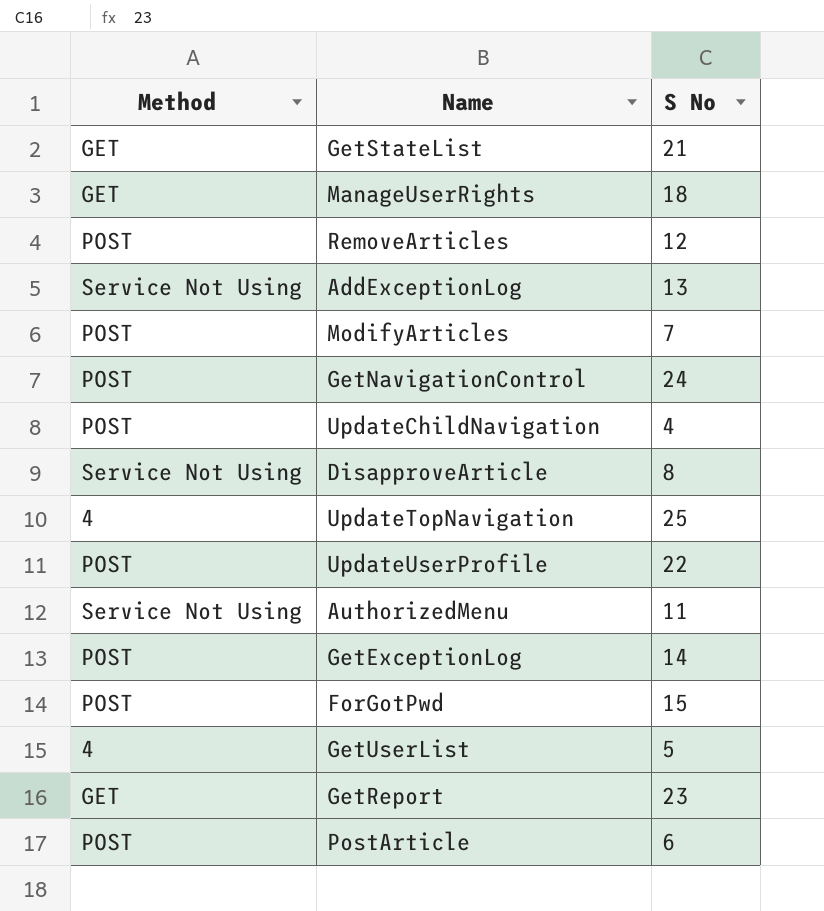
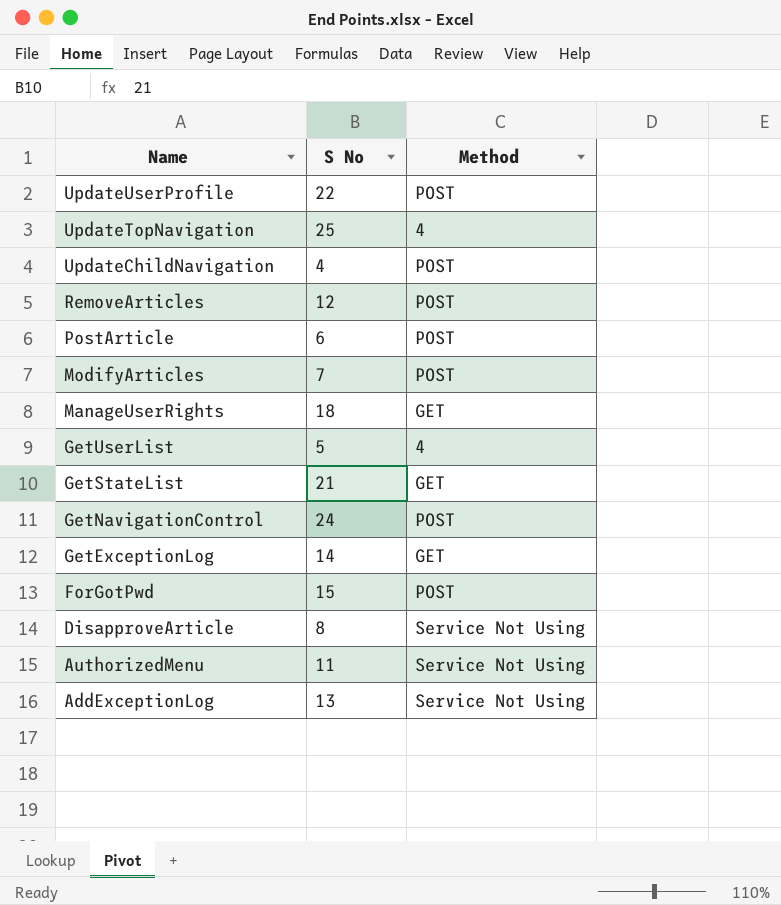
row order: none -> Name descending
column Method | position: 1 -> 3
row GetReport: GET | 23 -> none
GetExceptionLog | Method: POST -> GET

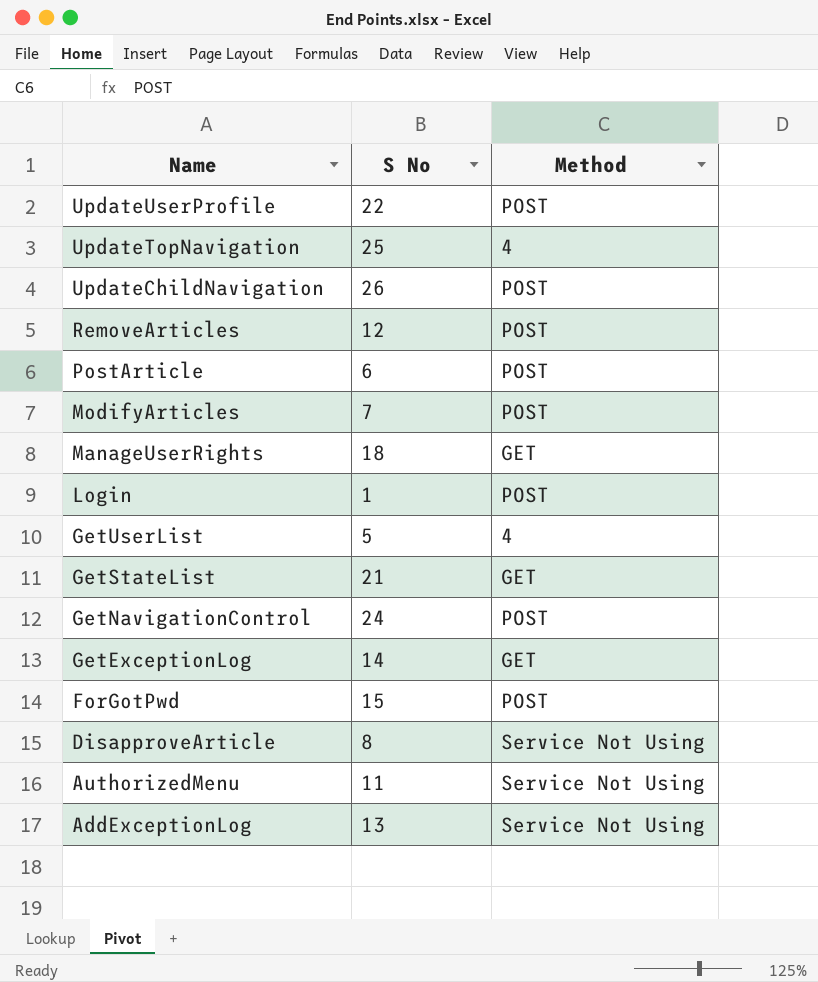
UpdateChildNavigation | S No: 4 -> 26
row Login: none -> 1 | POST

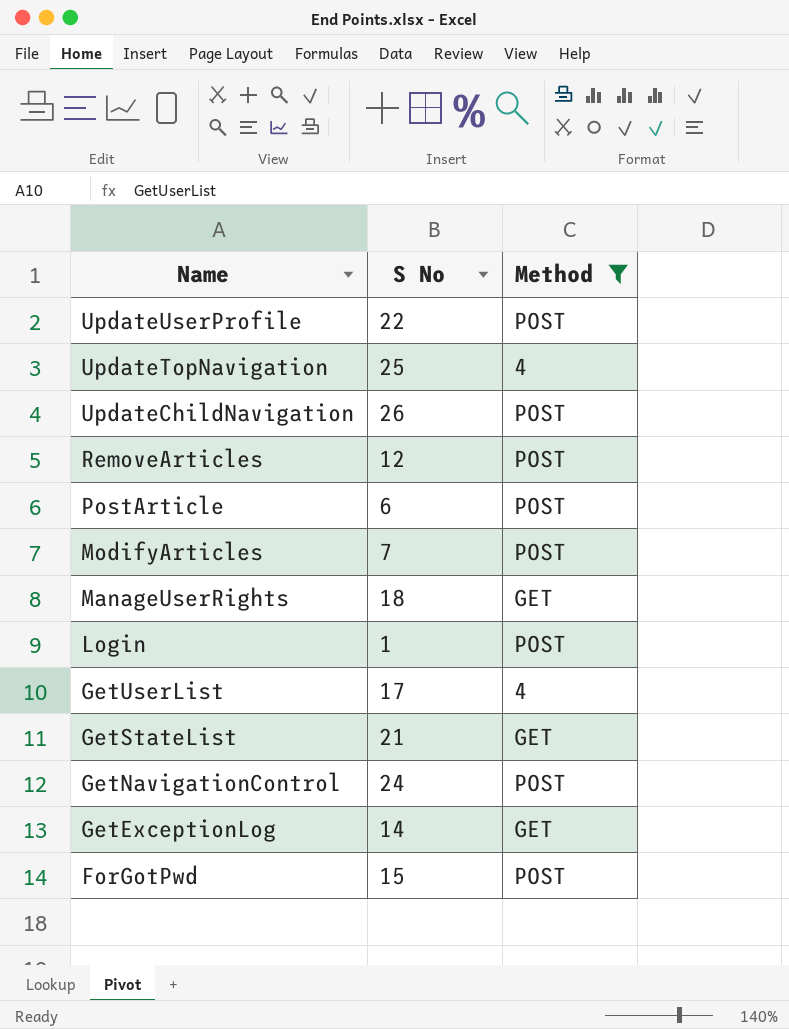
filter: none -> Method != Service Not Using
GetUserList | S No: 5 -> 17

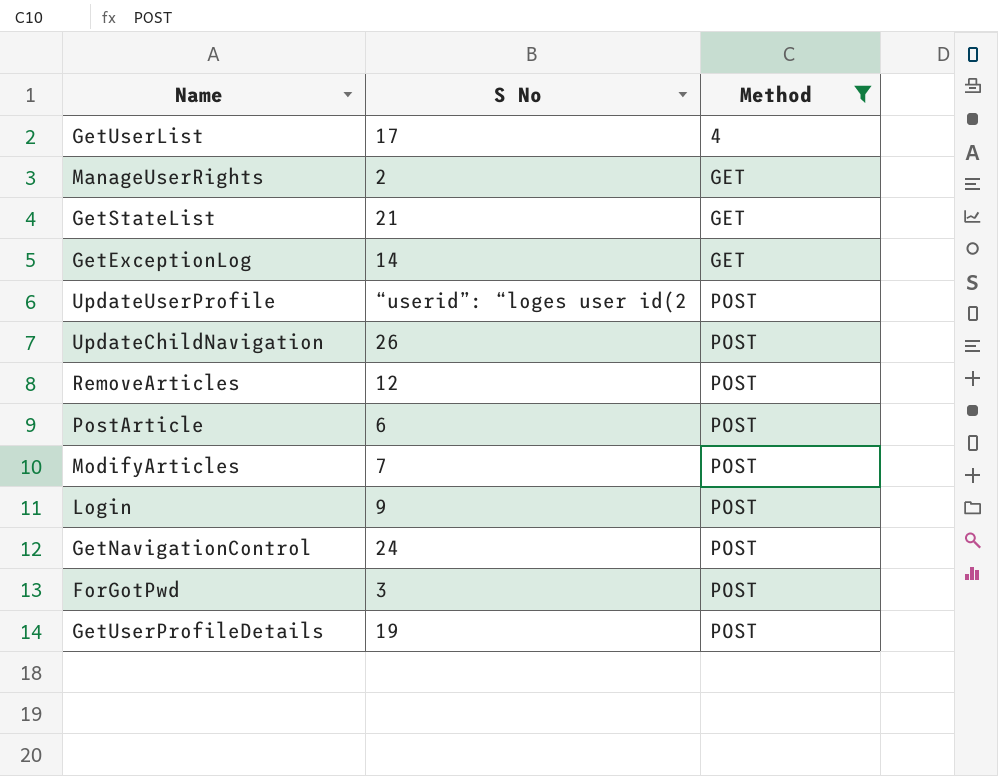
row order: Name descending -> Method ascending
row UpdateTopNavigation: 25 | 4 -> none
ManageUserRights | S No: 18 -> 2
UpdateUserProfile | S No: 22 -> “userid”: “loges user id(2
Login | S No: 1 -> 9
ForGotPwd | S No: 15 -> 3
row GetUserProfileDetails: none -> 19 | POST

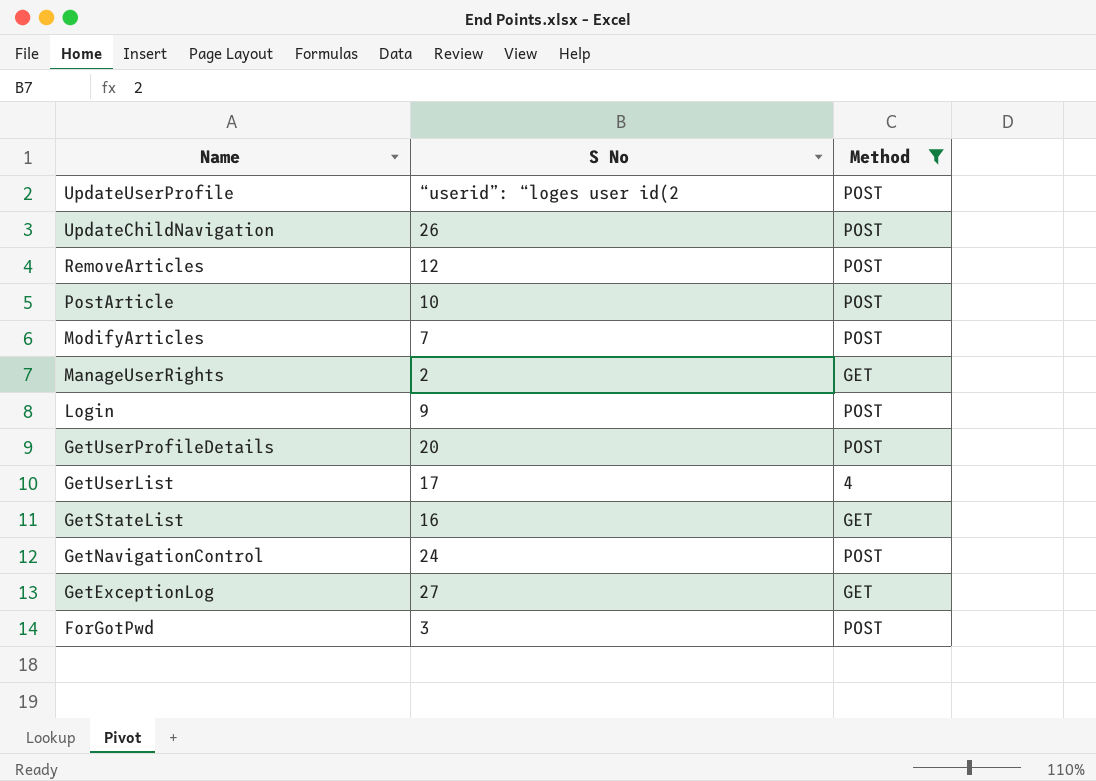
row order: Method ascending -> Name descending
PostArticle | S No: 6 -> 10
GetUserProfileDetails | S No: 19 -> 20
GetStateList | S No: 21 -> 16
GetExceptionLog | S No: 14 -> 27

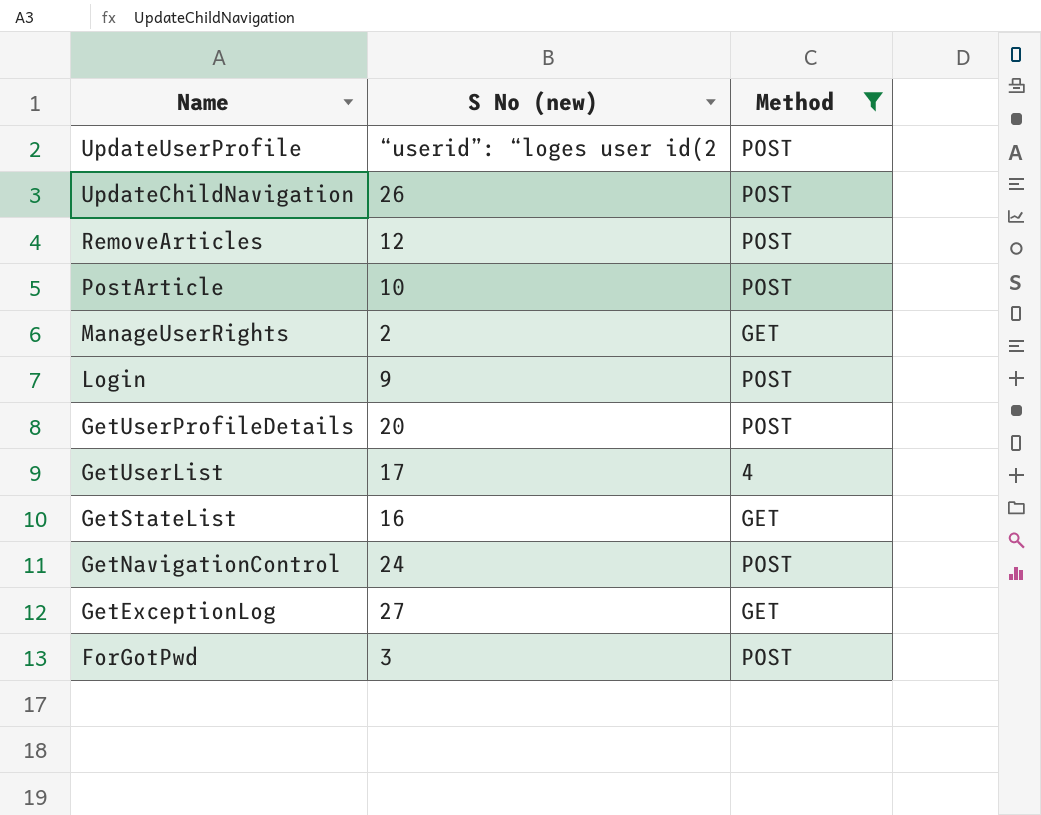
column name: S No -> S No (new)
row ModifyArticles: 7 | POST -> none

